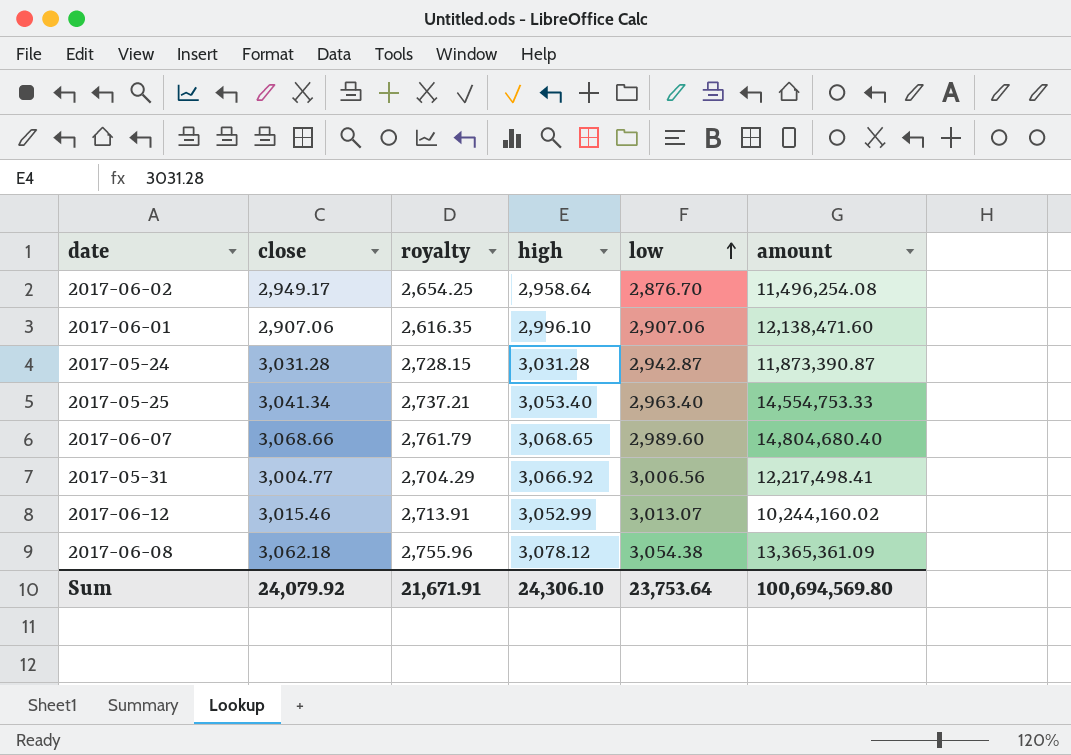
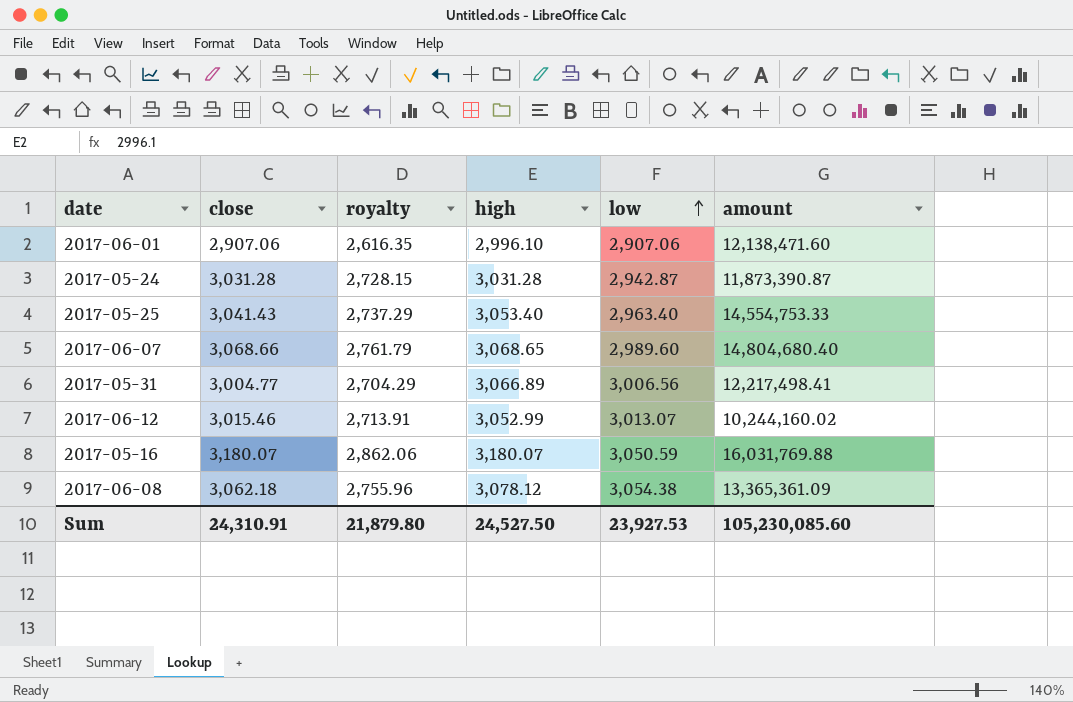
row 2017-06-02: 2,949.17 | 2,654.25 | 2,958.64 | 2,876.70 | 11,496,254.08 -> none
2017-05-25 | close: 3,041.34 -> 3,041.43
2017-05-25 | royalty: 2,737.21 -> 2,737.29
2017-05-31 | high: 3,066.92 -> 3,066.89
row 2017-05-16: none -> 3,180.07 | 2,862.06 | 3,180.07 | 3,050.59 | 16,031,769.88
Sum | close: 24,079.92 -> 24,310.91
Sum | royalty: 21,671.91 -> 21,879.80
Sum | high: 24,306.10 -> 24,527.50
Sum | low: 23,753.64 -> 23,927.53
Sum | amount: 100,694,569.80 -> 105,230,085.60

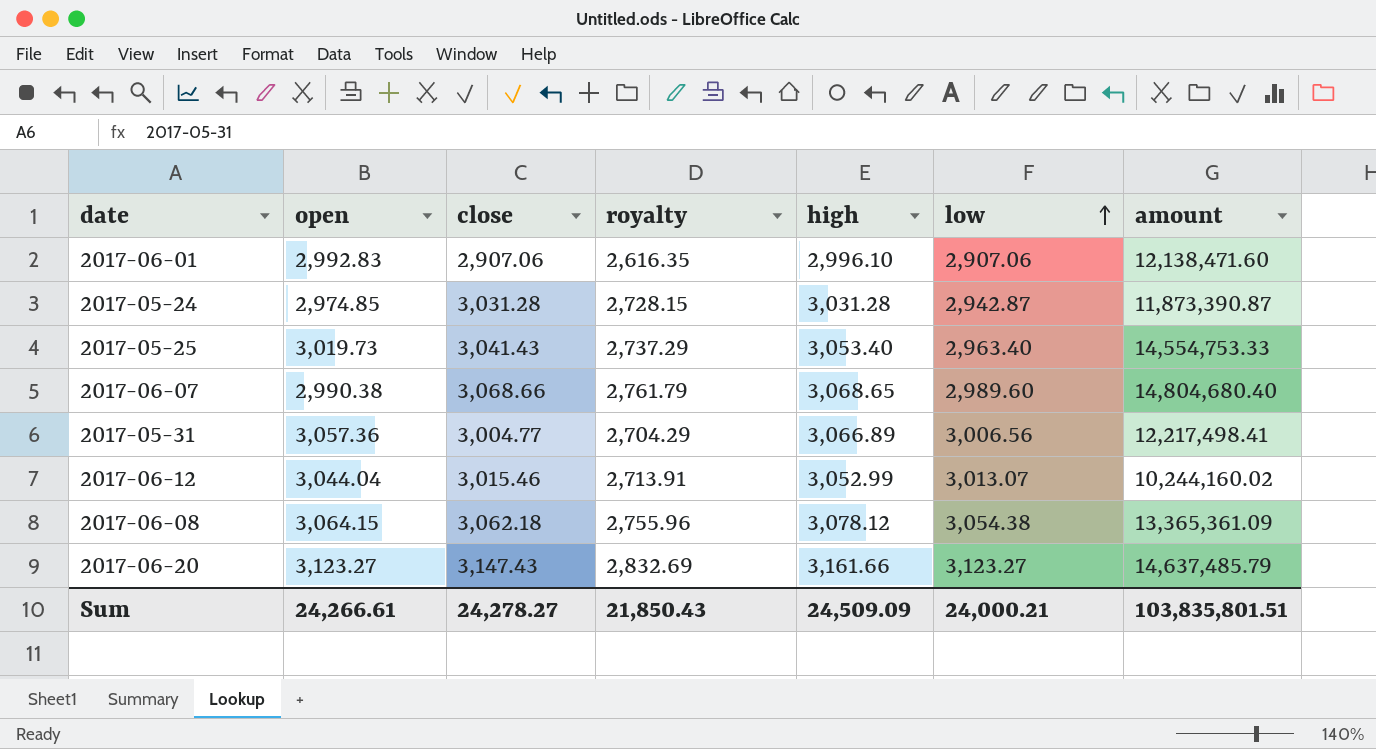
column open | position: none -> 2
row 2017-05-16: 3,180.07 | 2,862.06 | 3,180.07 | 3,050.59 | 16,031,769.88 -> none
row 2017-06-20: none -> 3,123.27 | 3,147.43 | 2,832.69 | 3,161.66 | 3,123.27 | 14,637,485.79
Sum | close: 24,310.91 -> 24,278.27
Sum | royalty: 21,879.80 -> 21,850.43
Sum | high: 24,527.50 -> 24,509.09
Sum | low: 23,927.53 -> 24,000.21
Sum | amount: 105,230,085.60 -> 103,835,801.51

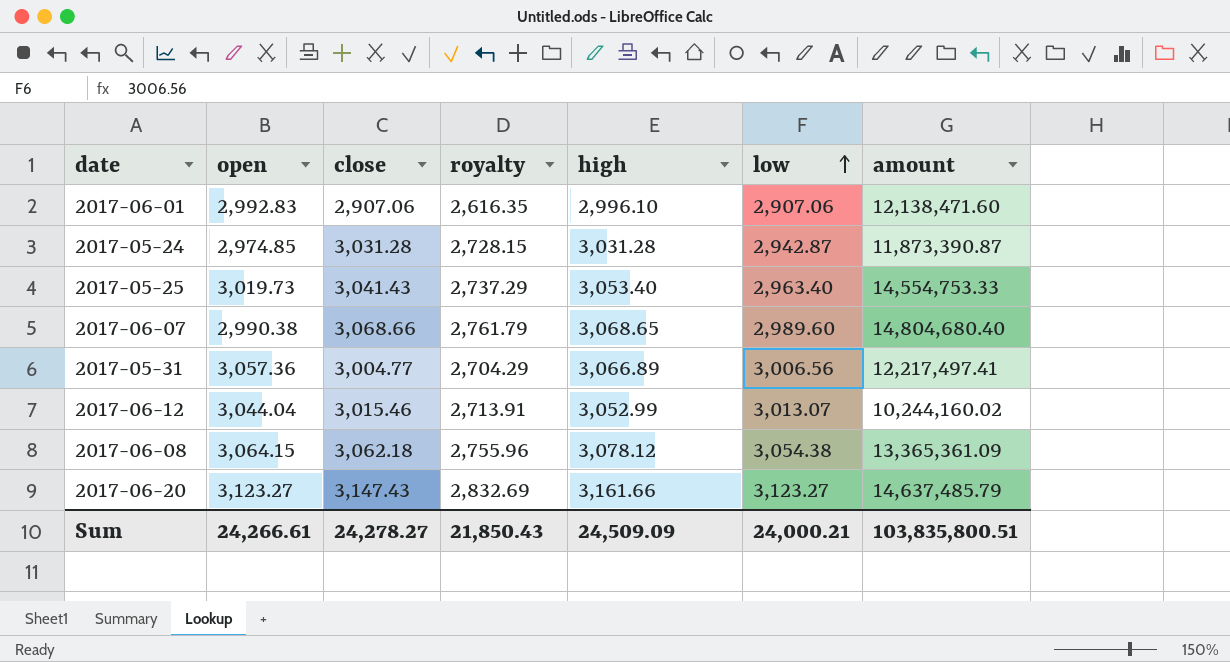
2017-05-31 | amount: 12,217,498.41 -> 12,217,497.41
Sum | amount: 103,835,801.51 -> 103,835,800.51

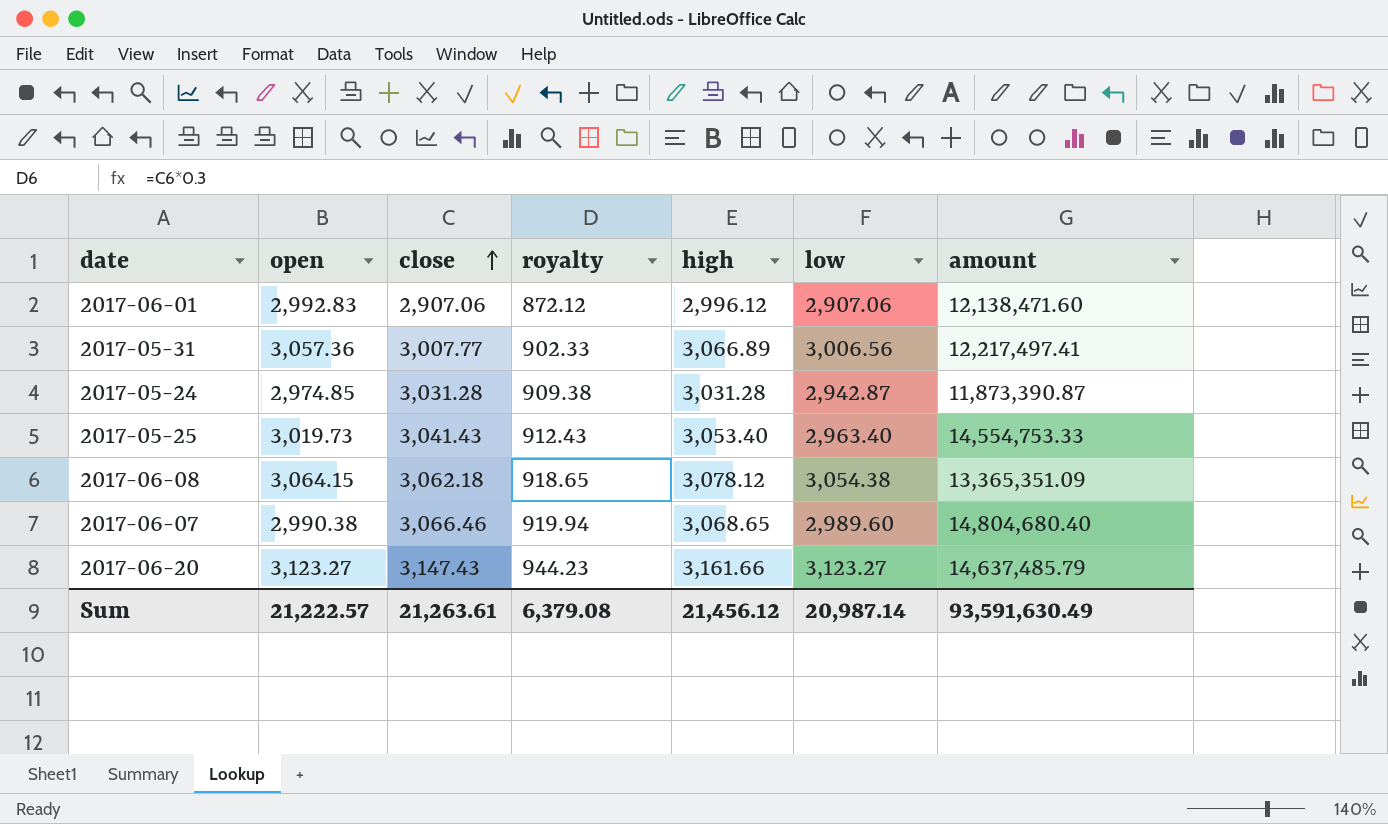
row order: low ascending -> close ascending
column royalty | formula: [close] * 0.9 -> [close] * 0.3
row 2017-06-12: 3,044.04 | 3,015.46 | 2,713.91 | 3,052.99 | 3,013.07 | 10,244,160.02 -> none
2017-06-01 | high: 2,996.10 -> 2,996.12
2017-05-31 | close: 3,004.77 -> 3,007.77
2017-06-08 | amount: 13,365,361.09 -> 13,365,351.09
2017-06-07 | close: 3,068.66 -> 3,066.46
Sum | open: 24,266.61 -> 21,222.57
Sum | close: 24,278.27 -> 21,263.61
Sum | royalty: 21,850.43 -> 6,379.08
Sum | high: 24,509.09 -> 21,456.12
Sum | low: 24,000.21 -> 20,987.14
Sum | amount: 103,835,800.51 -> 93,591,630.49

